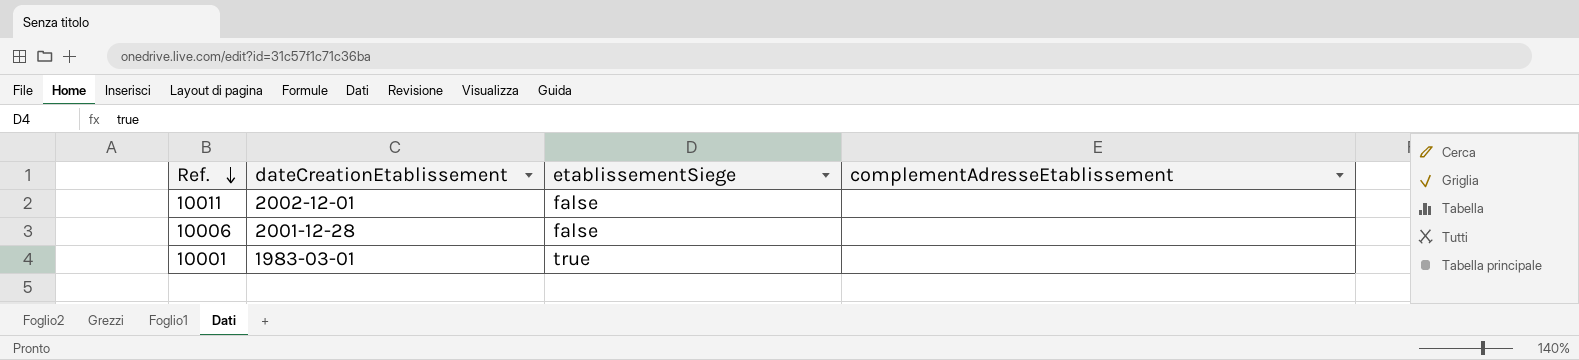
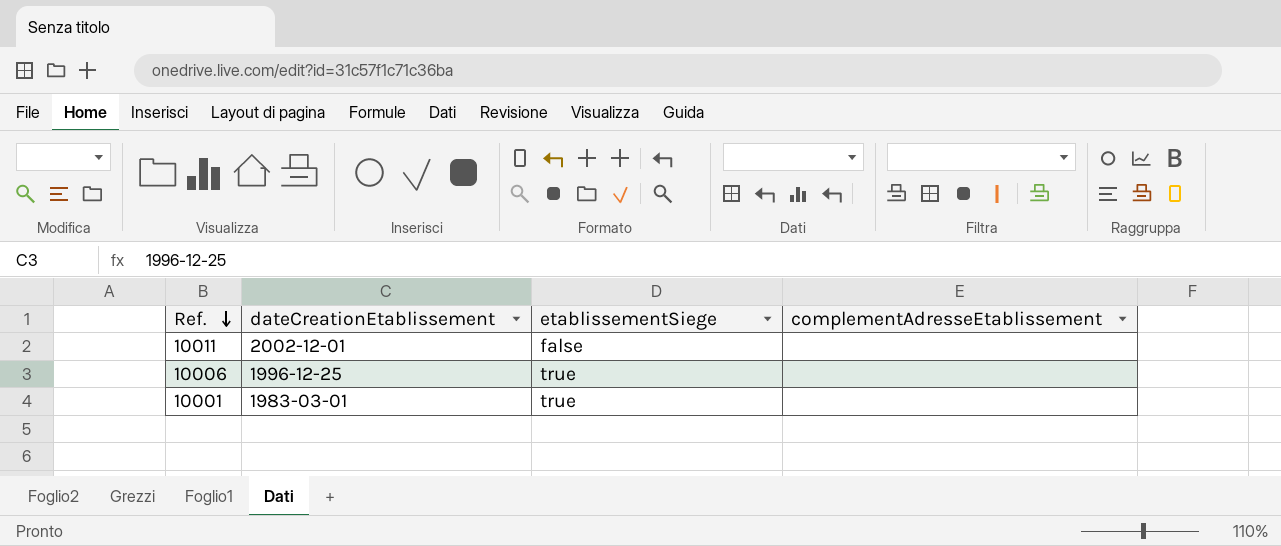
10006 | dateCreationEtablissement: 2001-12-28 -> 1996-12-25
10006 | etablissementSiege: false -> true

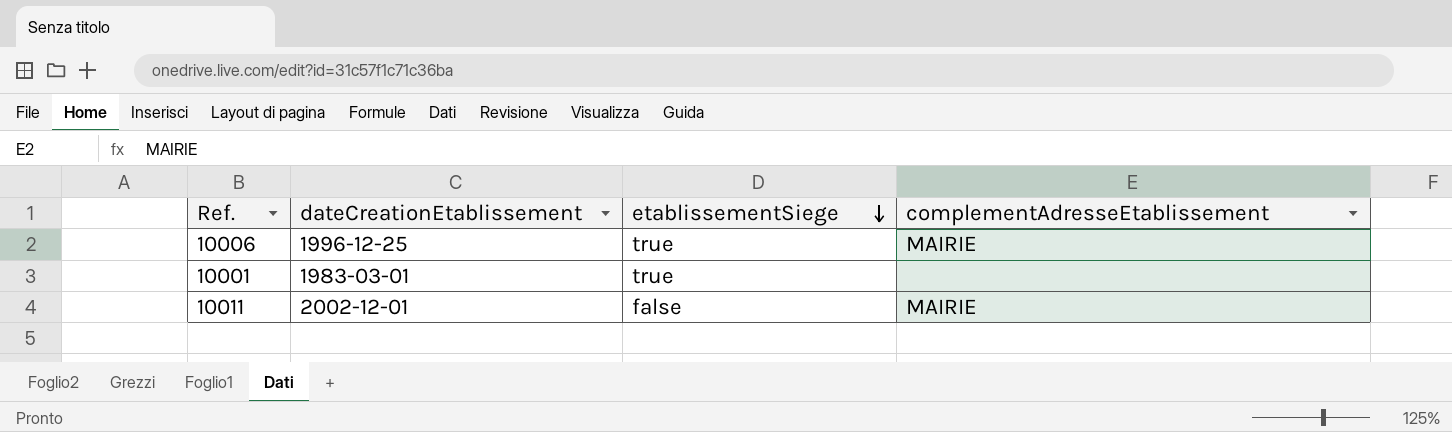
row order: Ref. descending -> etablissementSiege descending
10006 | complementAdresseEtablissement: none -> MAIRIE
10011 | complementAdresseEtablissement: none -> MAIRIE

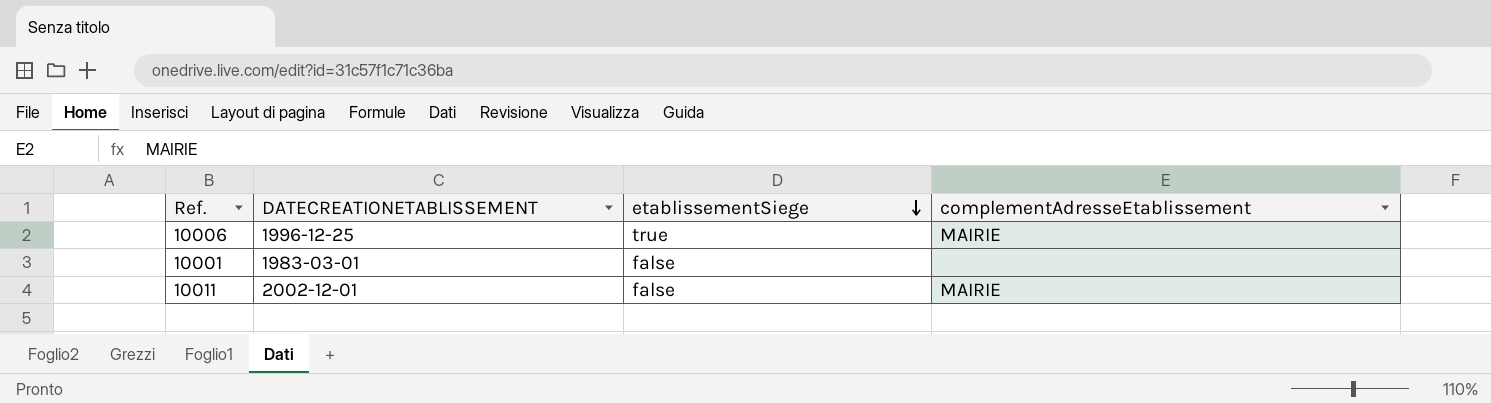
column name: dateCreationEtablissement -> DATECREATIONETABLISSEMENT
10001 | etablissementSiege: true -> false

